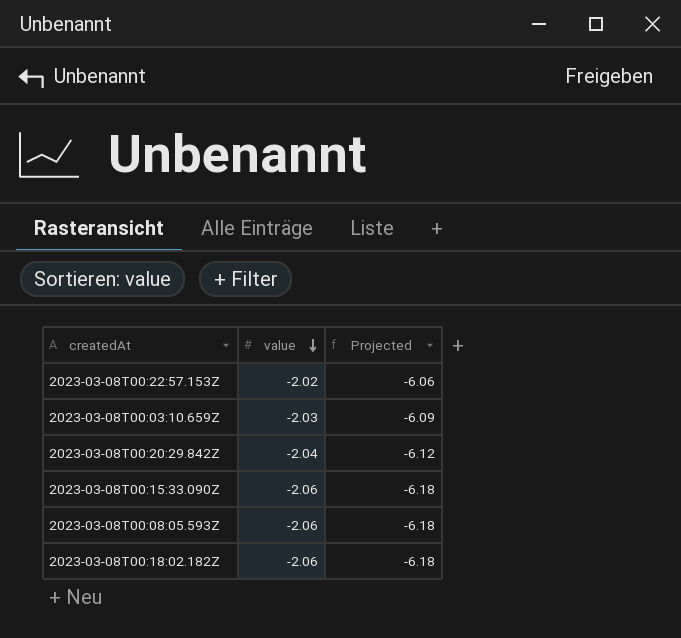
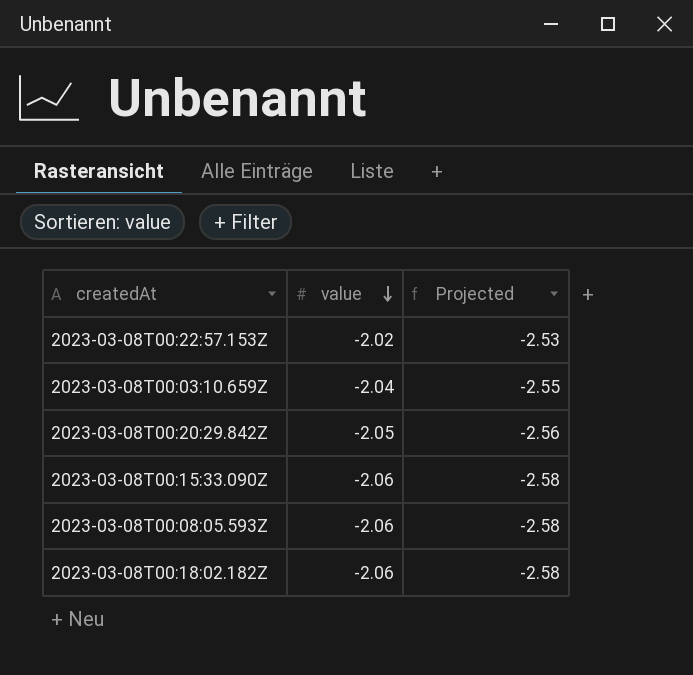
column Projected | formula: [value] * 3 -> [value] * 1.25
2023-03-08T00:03:10.659Z | value: -2.03 -> -2.04
2023-03-08T00:20:29.842Z | value: -2.04 -> -2.05

